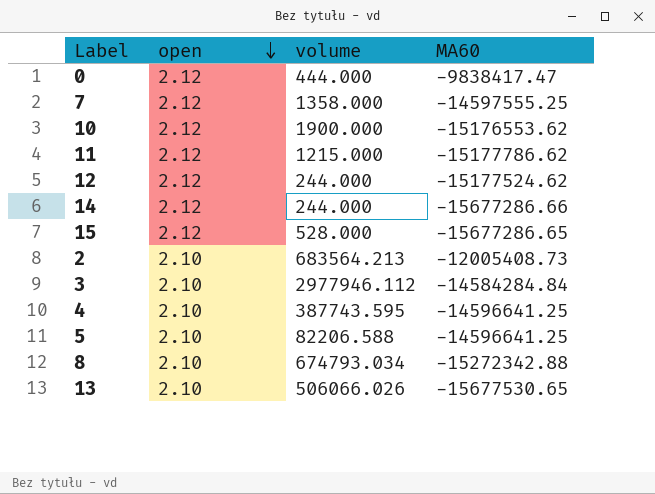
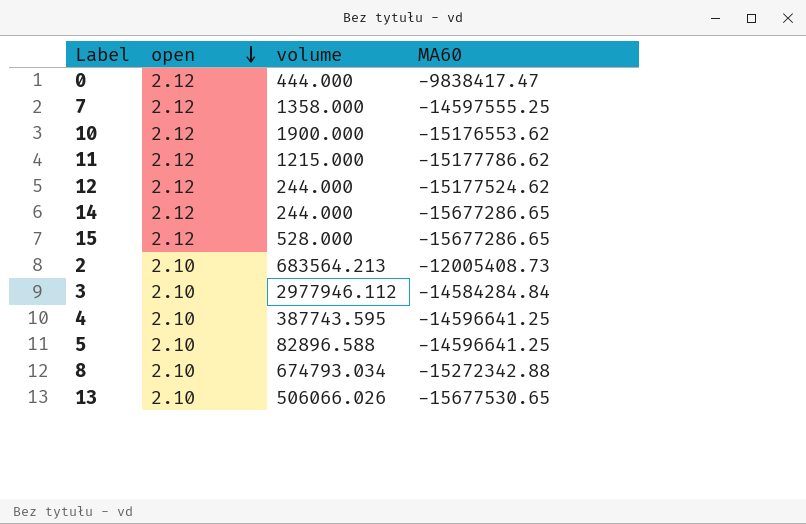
14 | MA60: -15677286.66 -> -15677286.65
5 | volume: 82206.588 -> 82896.588

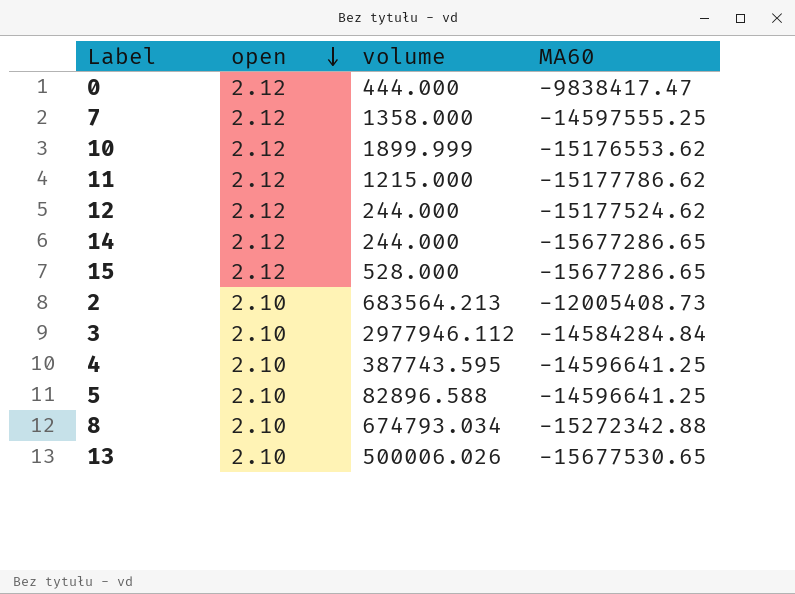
10 | volume: 1900.000 -> 1899.999
13 | volume: 506066.026 -> 500006.026

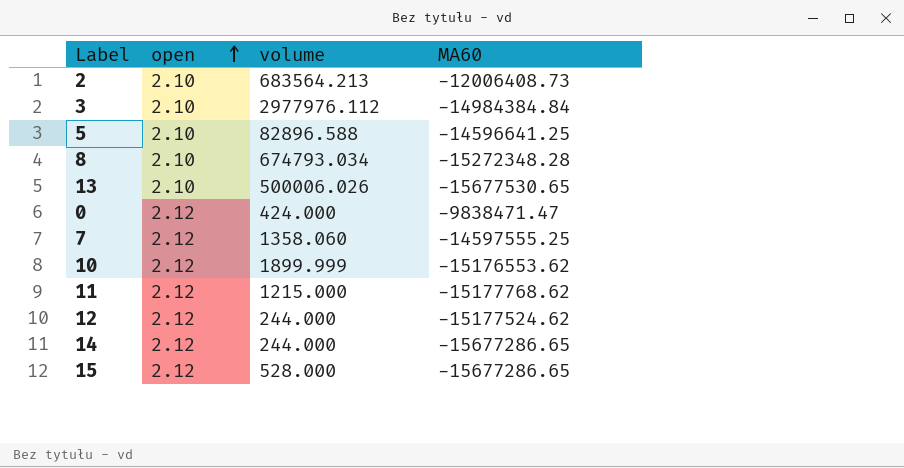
row order: open descending -> open ascending
row 4: 2.10 | 387743.595 | -14596641.25 -> none
2 | MA60: -12005408.73 -> -12006408.73
3 | volume: 2977946.112 -> 2977976.112
3 | MA60: -14584284.84 -> -14984384.84
8 | MA60: -15272342.88 -> -15272348.28
0 | volume: 444.000 -> 424.000
0 | MA60: -9838417.47 -> -9838471.47
7 | volume: 1358.000 -> 1358.060
11 | MA60: -15177786.62 -> -15177768.62

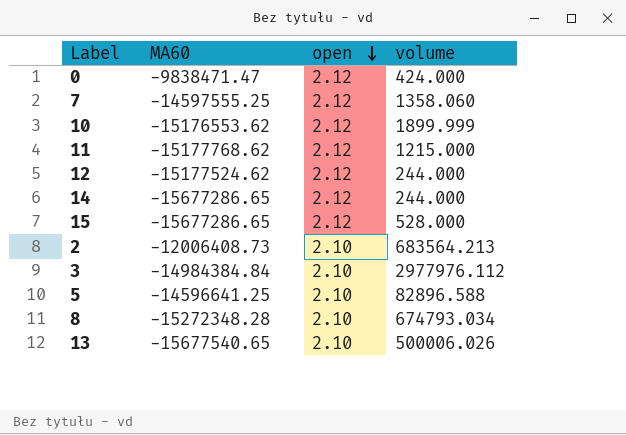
row order: open ascending -> open descending
column MA60 | position: 4 -> 2
13 | MA60: -15677530.65 -> -15677540.65

